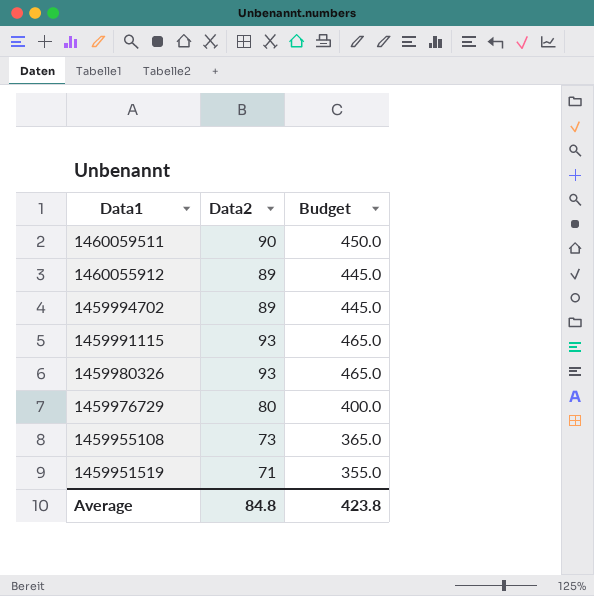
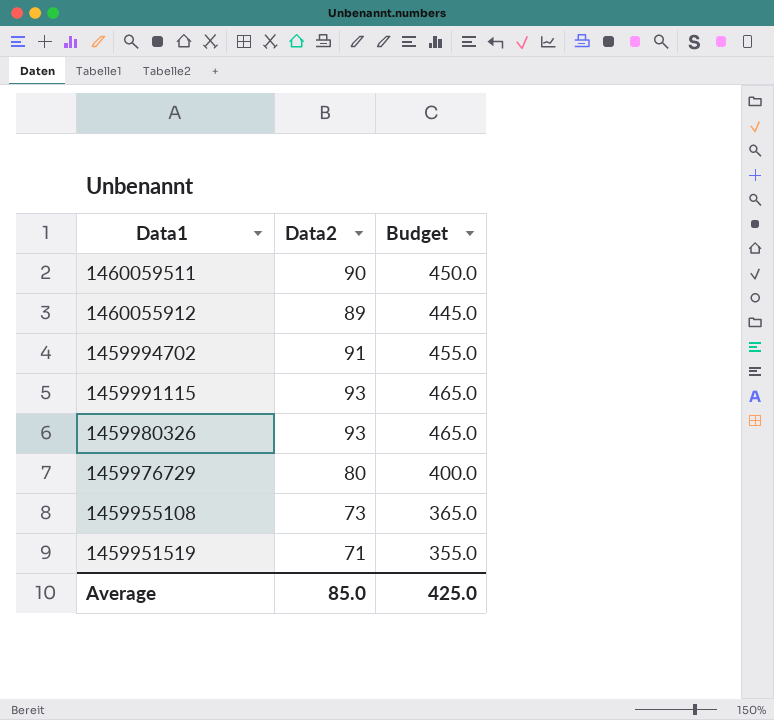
1459994702 | Data2: 89 -> 91
1459994702 | Budget: 445.0 -> 455.0
Average | Data2: 84.8 -> 85.0
Average | Budget: 423.8 -> 425.0

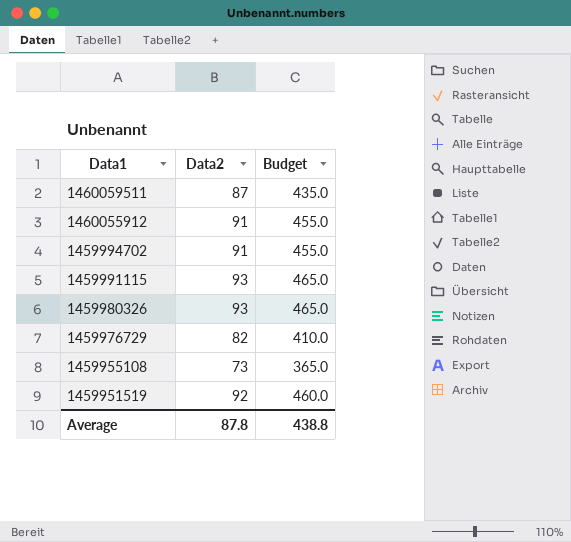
1460059511 | Data2: 90 -> 87
1460059511 | Budget: 450.0 -> 435.0
1460055912 | Data2: 89 -> 91
1460055912 | Budget: 445.0 -> 455.0
1459976729 | Data2: 80 -> 82
1459976729 | Budget: 400.0 -> 410.0
1459951519 | Data2: 71 -> 92
1459951519 | Budget: 355.0 -> 460.0
Average | Data2: 85.0 -> 87.8
Average | Budget: 425.0 -> 438.8

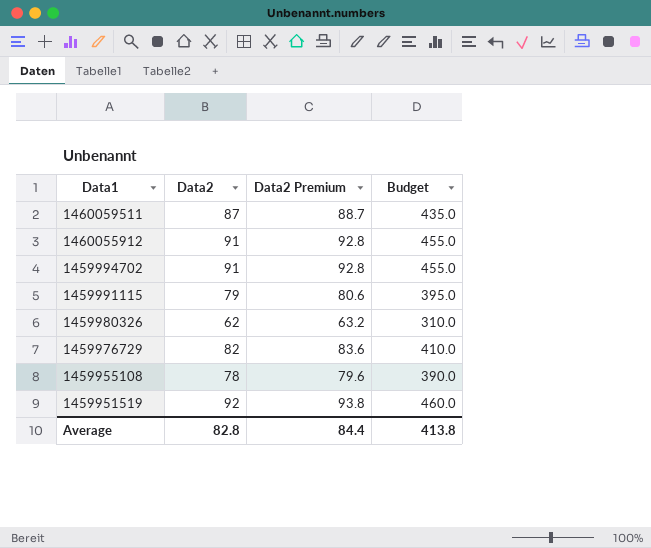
column Data2 Premium | formula: none -> [Data2] * 1.02
1459991115 | Data2: 93 -> 79
1459991115 | Budget: 465.0 -> 395.0
1459980326 | Data2: 93 -> 62
1459980326 | Budget: 465.0 -> 310.0
1459955108 | Data2: 73 -> 78
1459955108 | Budget: 365.0 -> 390.0
Average | Data2: 87.8 -> 82.8
Average | Budget: 438.8 -> 413.8

